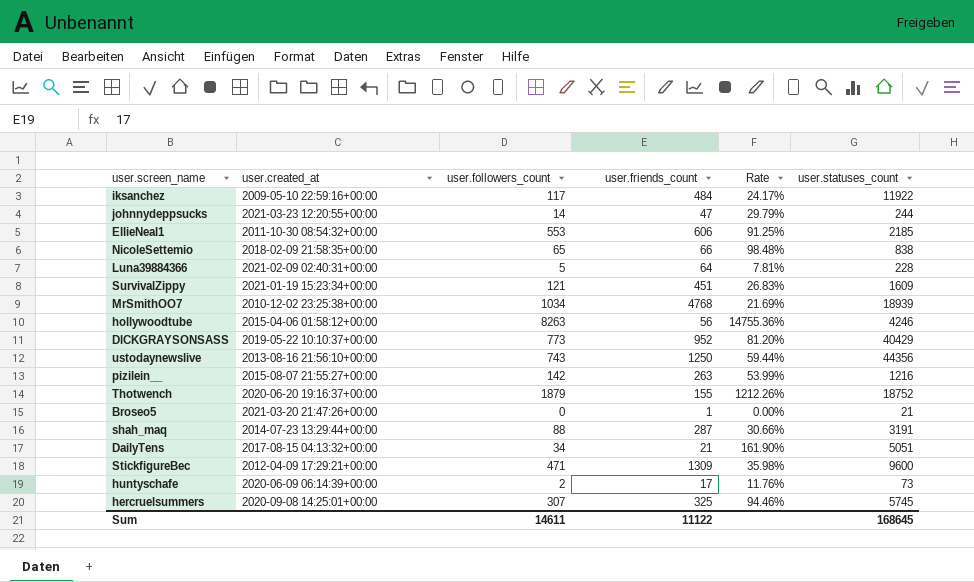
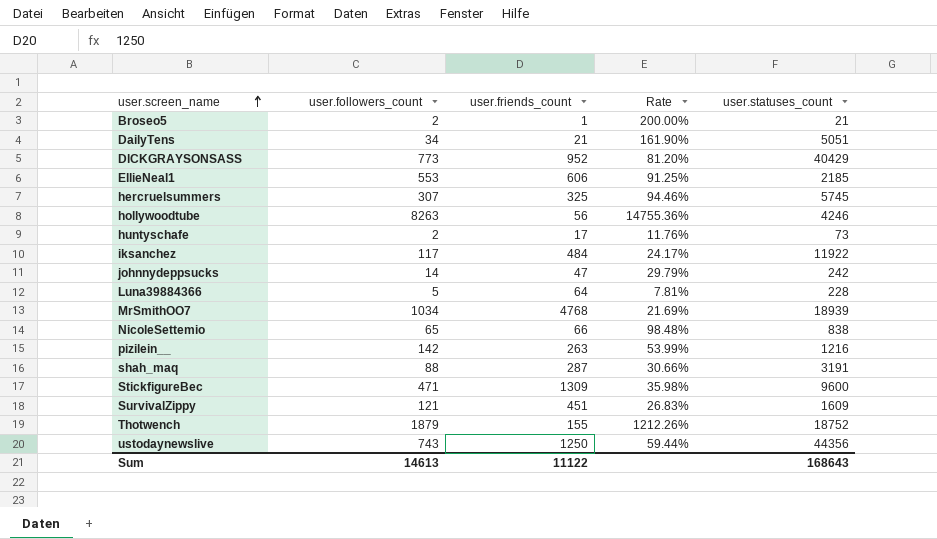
row order: none -> user.screen_name ascending
column user.created_at | position: 2 -> none
Broseo5 | user.followers_count: 0 -> 2
Broseo5 | Rate: 0.00% -> 200.00%
johnnydeppsucks | user.statuses_count: 244 -> 242
Sum | user.followers_count: 14611 -> 14613
Sum | user.statuses_count: 168645 -> 168643

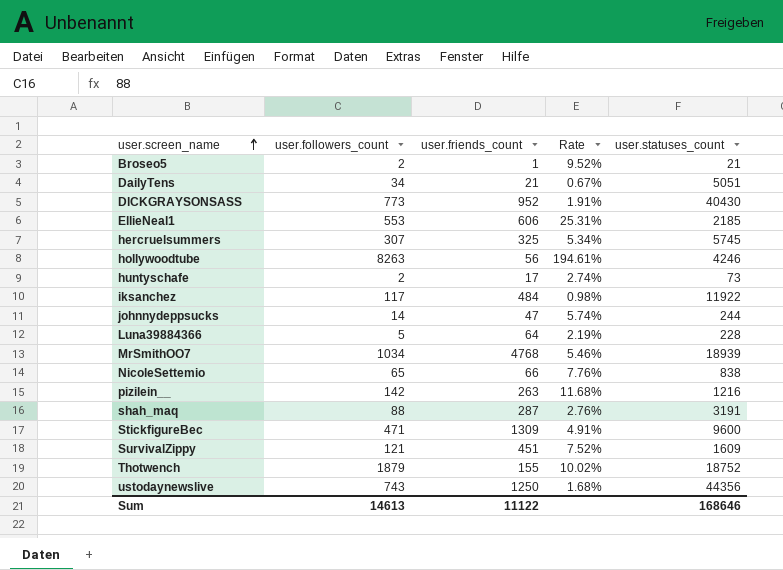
column Rate | formula: [user.followers_count] / [user.friends_count] -> [user.followers_count] / [user.statuses_count]
DlCKGRAYSONSASS | user.statuses_count: 40429 -> 40430
johnnydeppsucks | user.statuses_count: 242 -> 244
Sum | user.statuses_count: 168643 -> 168646

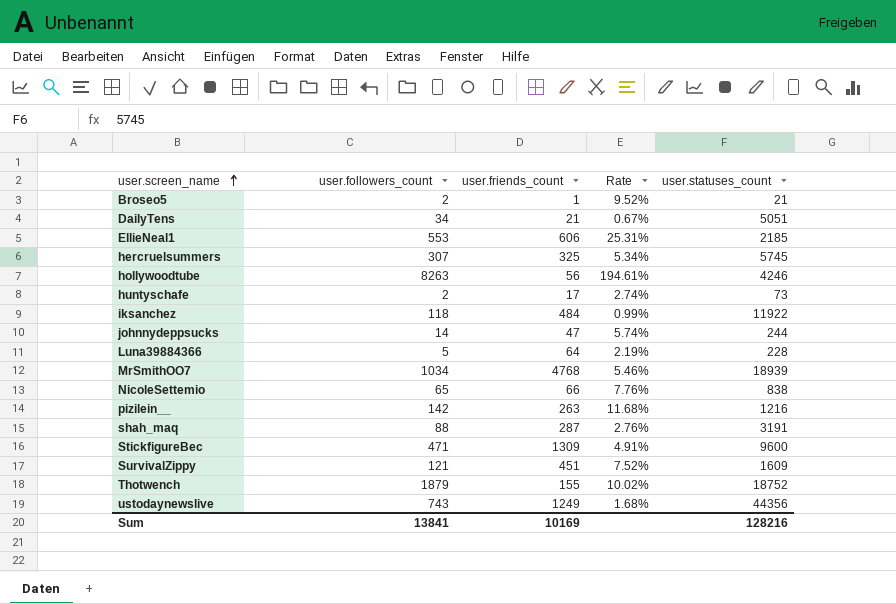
row DlCKGRAYSONSASS: 773 | 952 | 1.91% | 40430 -> none
iksanchez | user.followers_count: 117 -> 118
iksanchez | Rate: 0.98% -> 0.99%
ustodaynewslive | user.friends_count: 1250 -> 1249
Sum | user.followers_count: 14613 -> 13841
Sum | user.friends_count: 11122 -> 10169
Sum | user.statuses_count: 168646 -> 128216

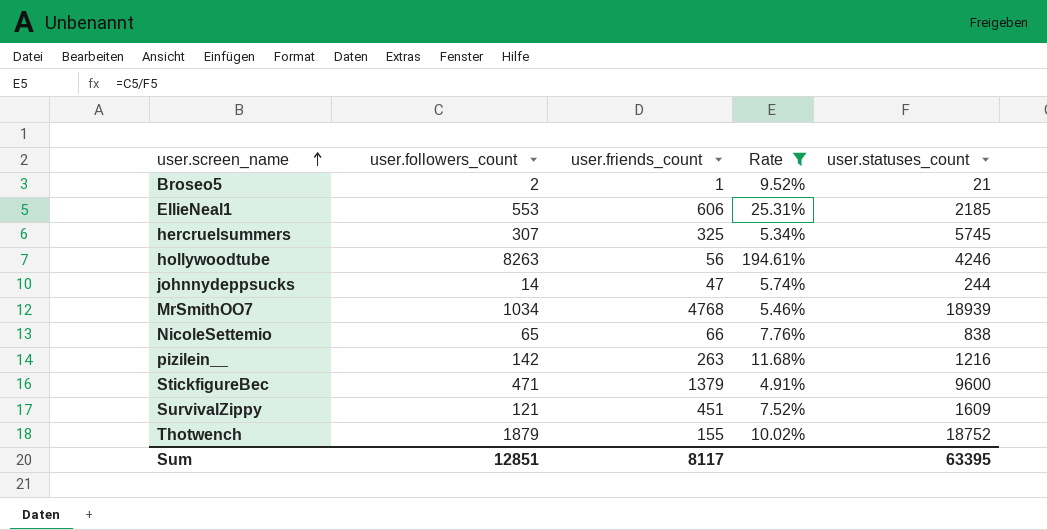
filter: none -> Rate >= 4.91%
StickfigureBec | user.friends_count: 1309 -> 1379
Sum | user.followers_count: 13841 -> 12851
Sum | user.friends_count: 10169 -> 8117
Sum | user.statuses_count: 128216 -> 63395

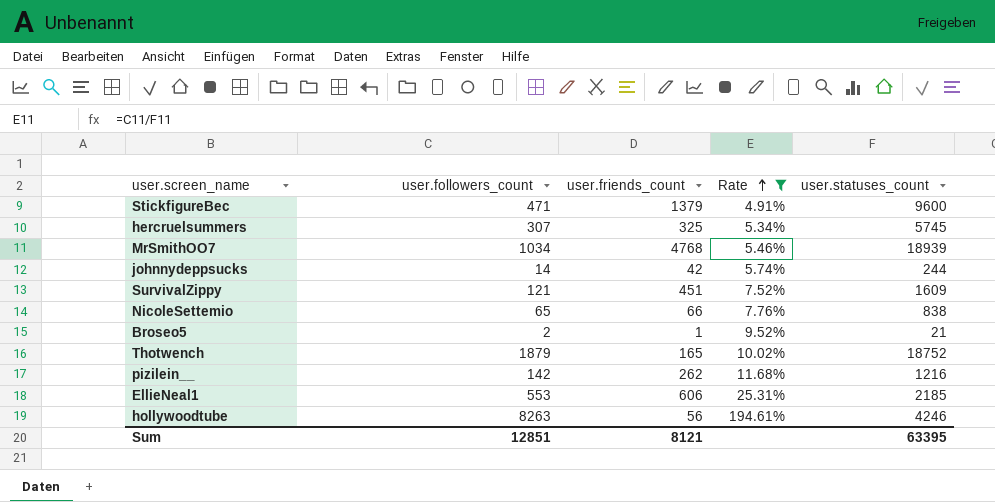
row order: user.screen_name ascending -> Rate ascending
johnnydeppsucks | user.friends_count: 47 -> 42
Thotwench | user.friends_count: 155 -> 165
pizilein__ | user.friends_count: 263 -> 262
Sum | user.friends_count: 8117 -> 8121

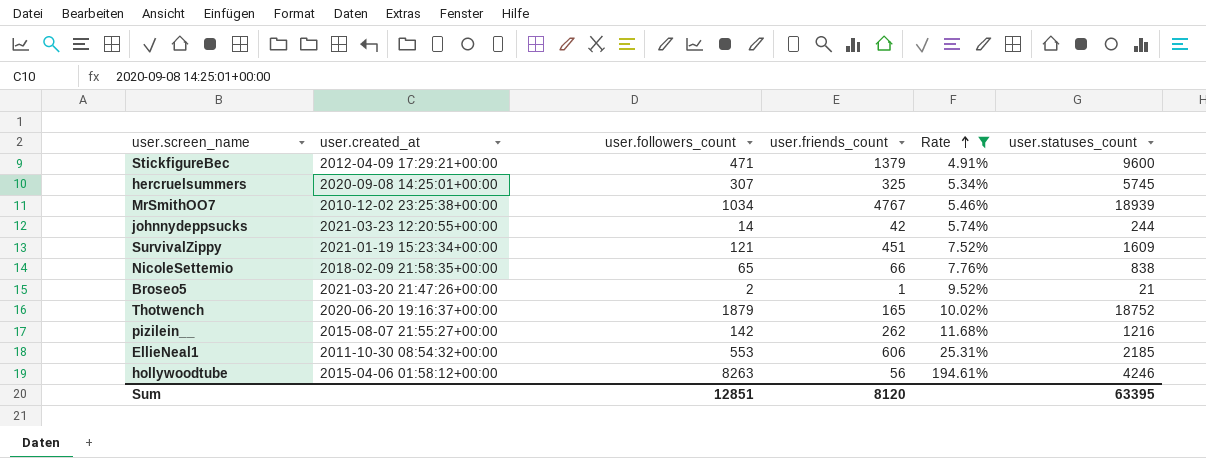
column user.created_at | position: none -> 2
MrSmithOO7 | user.friends_count: 4768 -> 4767
Sum | user.friends_count: 8121 -> 8120

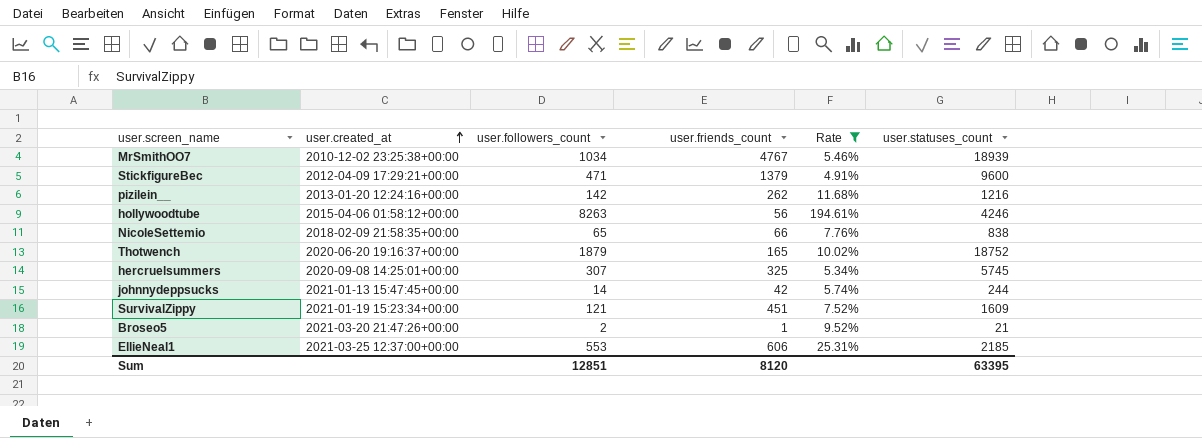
row order: Rate ascending -> user.created_at ascending
pizilein__ | user.created_at: 2015-08-07 21:55:27+00:00 -> 2013-01-20 12:24:16+00:00
johnnydeppsucks | user.created_at: 2021-03-23 12:20:55+00:00 -> 2021-01-13 15:47:45+00:00
EllieNeal1 | user.created_at: 2011-10-30 08:54:32+00:00 -> 2021-03-25 12:37:00+00:00

